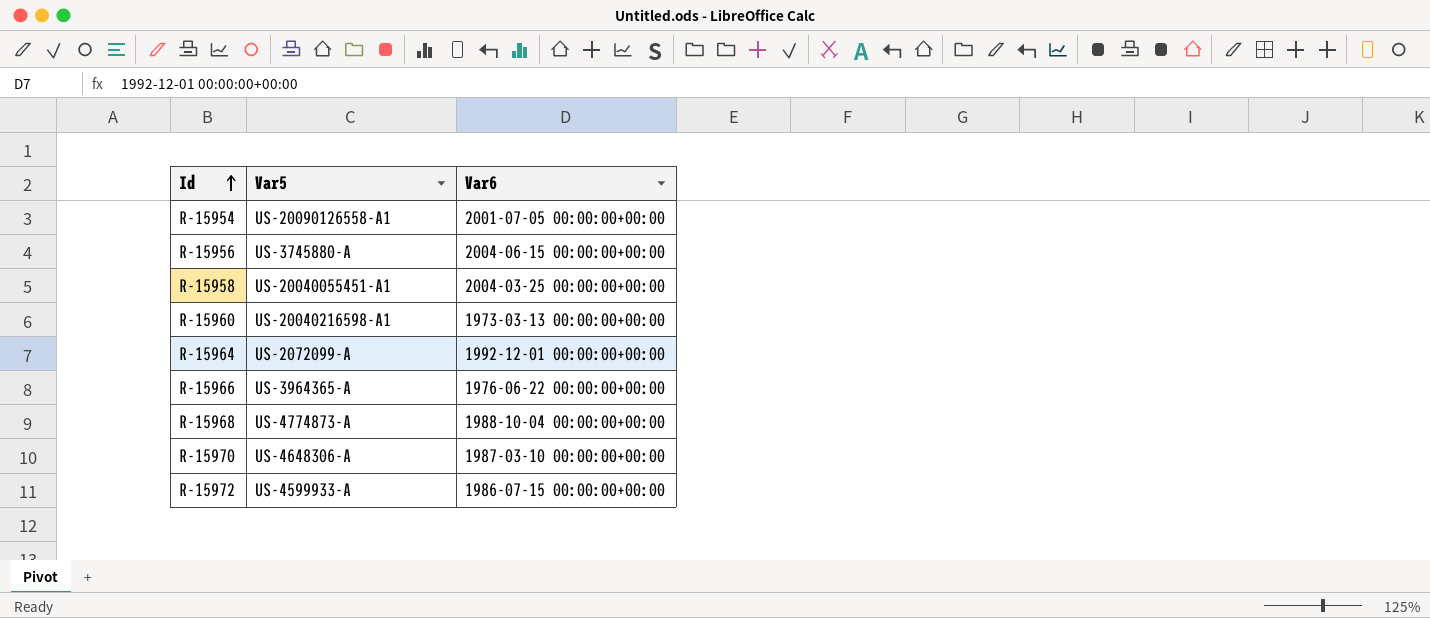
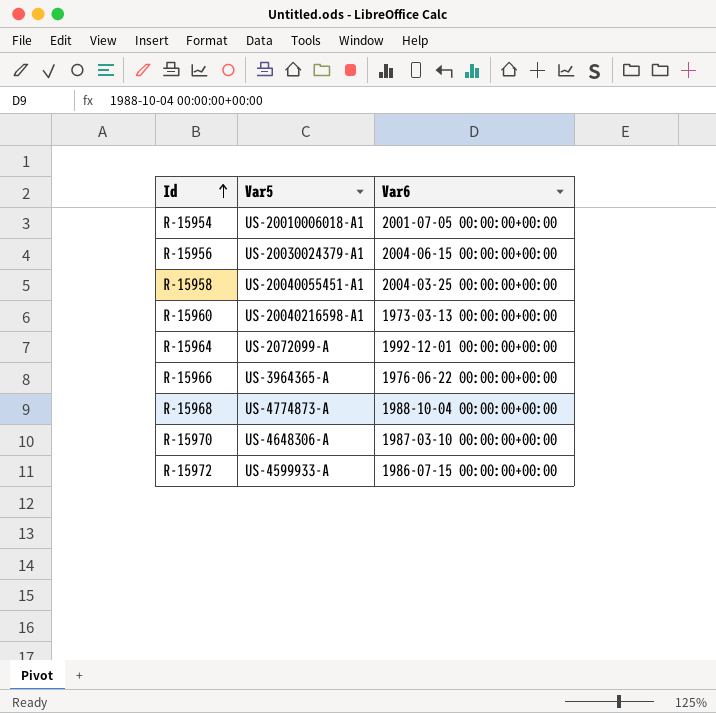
R-15954 | Var5: US-20090126558-A1 -> US-20010006018-A1
R-15956 | Var5: US-3745880-A -> US-20030024379-A1

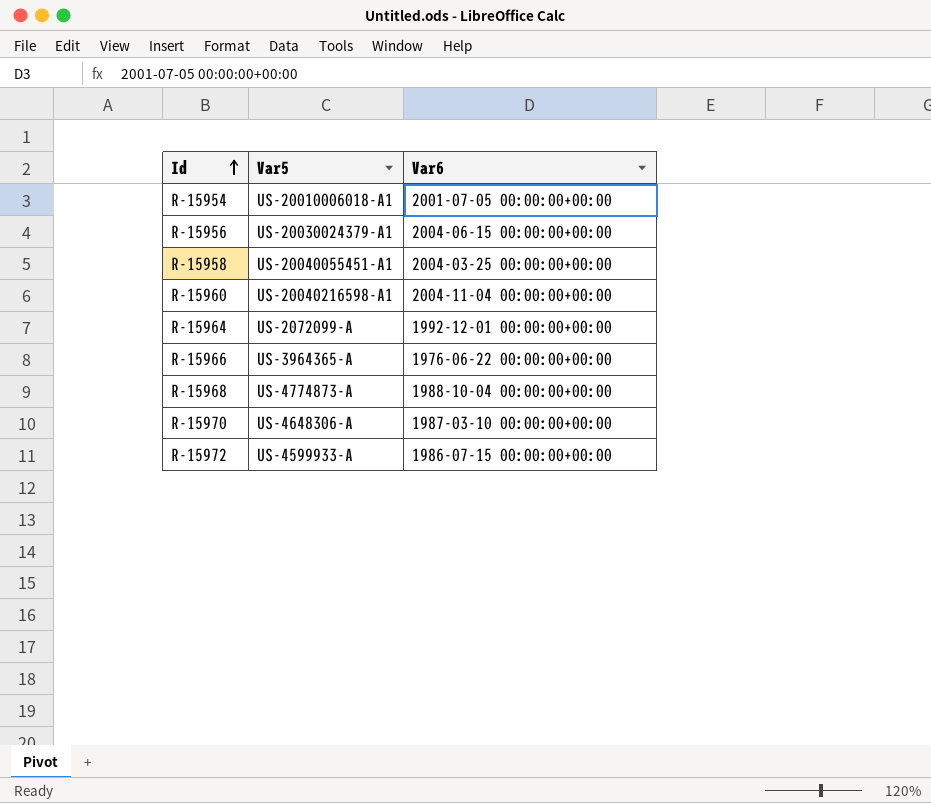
R-15960 | Var6: 1973-03-13 00:00:00+00:00 -> 2004-11-04 00:00:00+00:00

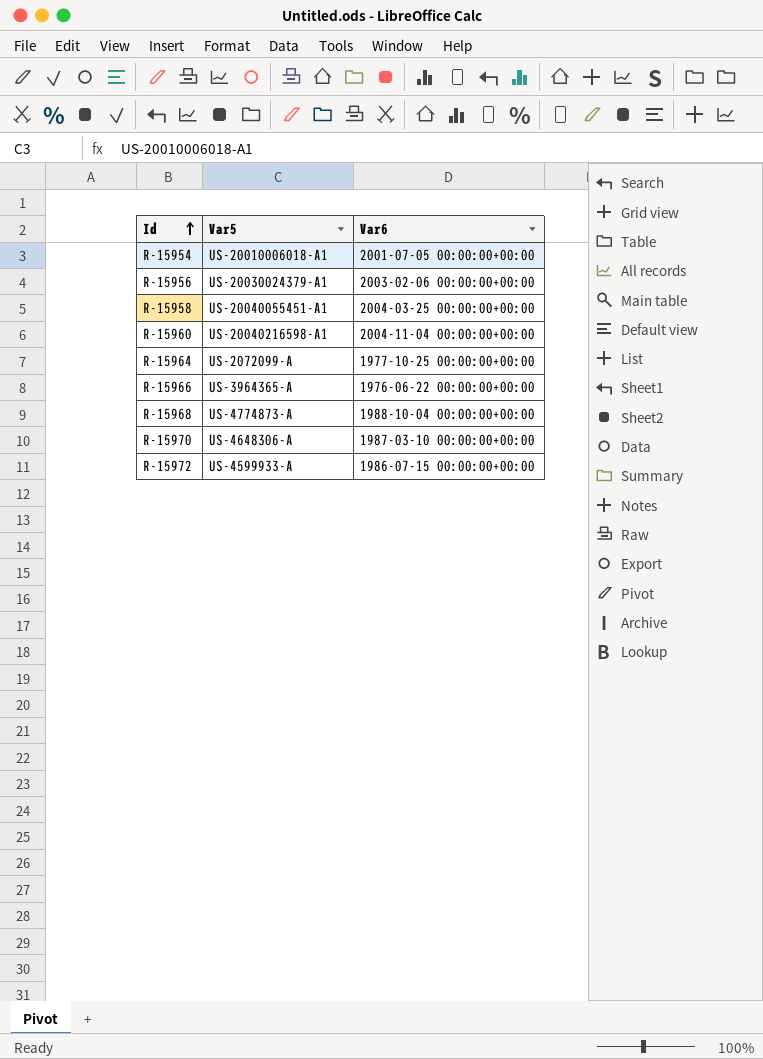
R-15956 | Var6: 2004-06-15 00:00:00+00:00 -> 2003-02-06 00:00:00+00:00
R-15964 | Var6: 1992-12-01 00:00:00+00:00 -> 1977-10-25 00:00:00+00:00

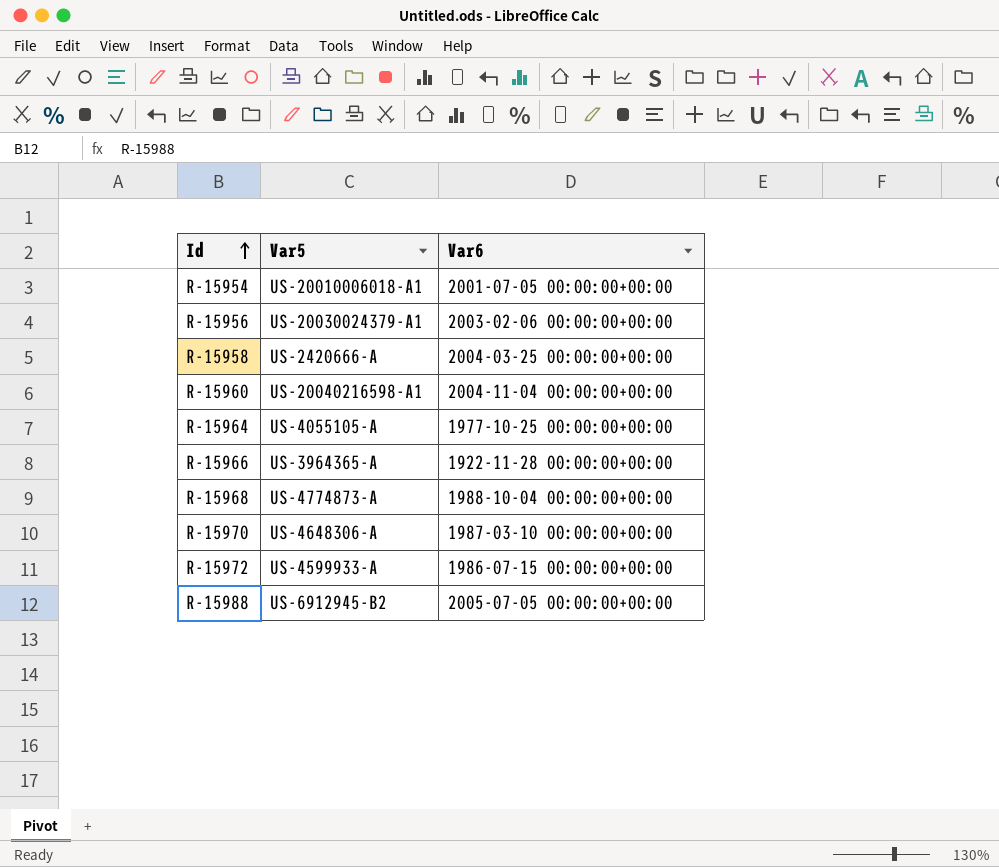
R-15958 | Var5: US-20040055451-A1 -> US-2420666-A
R-15964 | Var5: US-2072099-A -> US-4055105-A
R-15966 | Var6: 1976-06-22 00:00:00+00:00 -> 1922-11-28 00:00:00+00:00
row R-15988: none -> US-6912945-B2 | 2005-07-05 00:00:00+00:00

